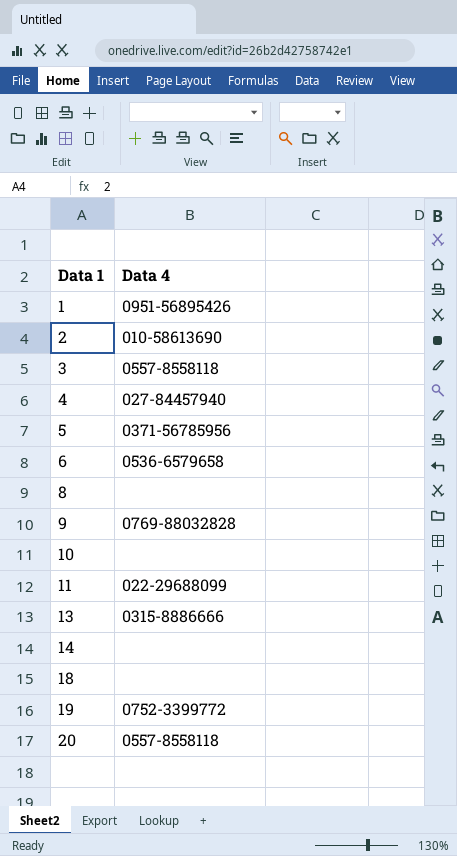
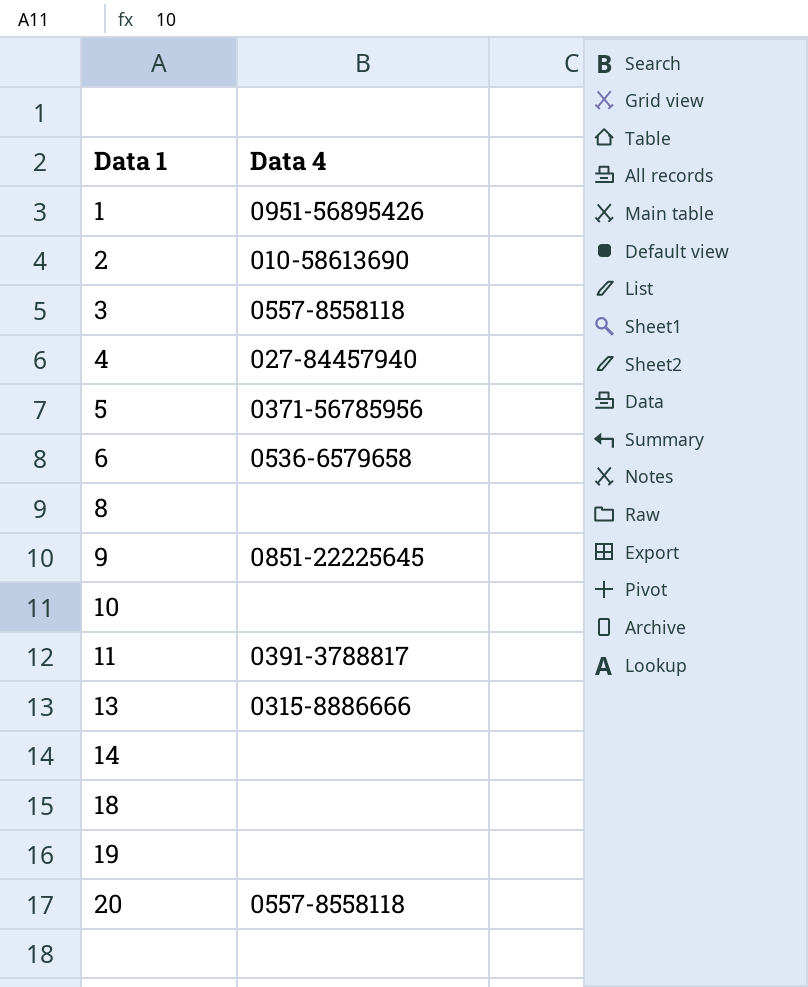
9 | Data 4: 0769-88032828 -> 0851-22225645
11 | Data 4: 022-29688099 -> 0391-3788817
19 | Data 4: 0752-3399772 -> none

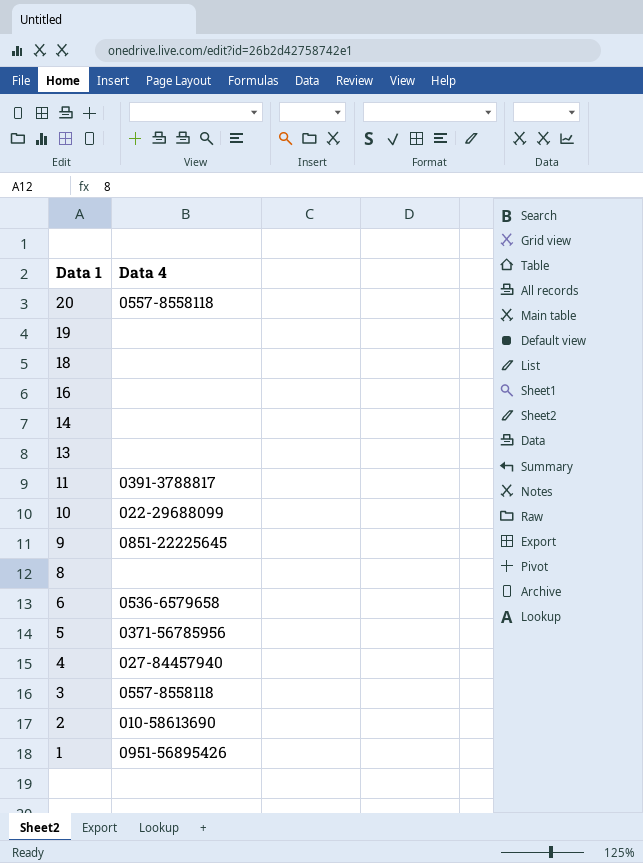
row order: Data 1 ascending -> Data 1 descending
row 16: none -> none
13 | Data 4: 0315-8886666 -> none
10 | Data 4: none -> 022-29688099

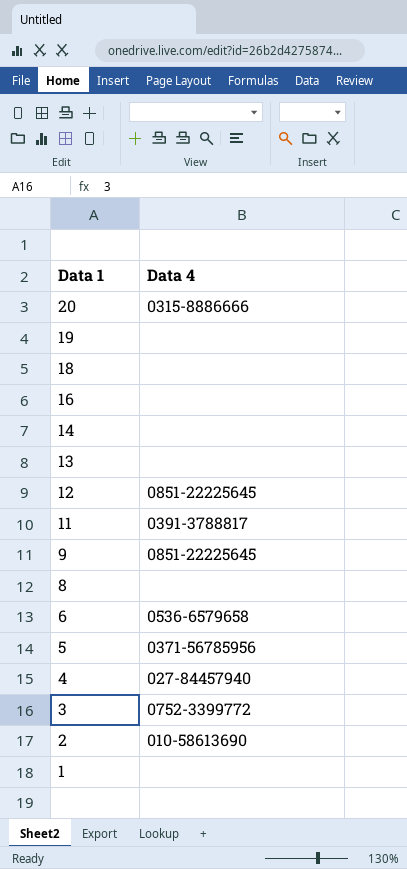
row 10: 022-29688099 -> none
20 | Data 4: 0557-8558118 -> 0315-8886666
row 12: none -> 0851-22225645
3 | Data 4: 0557-8558118 -> 0752-3399772
1 | Data 4: 0951-56895426 -> none

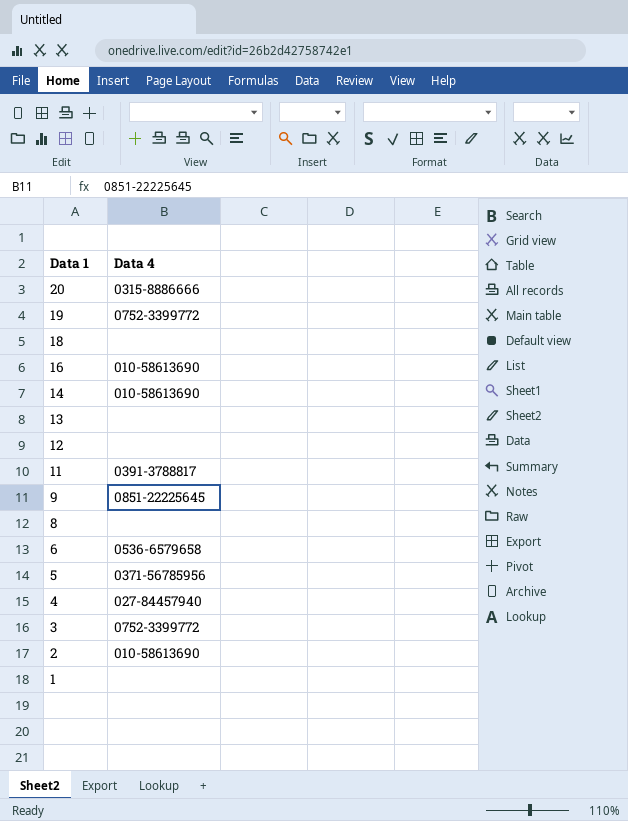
19 | Data 4: none -> 0752-3399772
16 | Data 4: none -> 010-58613690
14 | Data 4: none -> 010-58613690
12 | Data 4: 0851-22225645 -> none

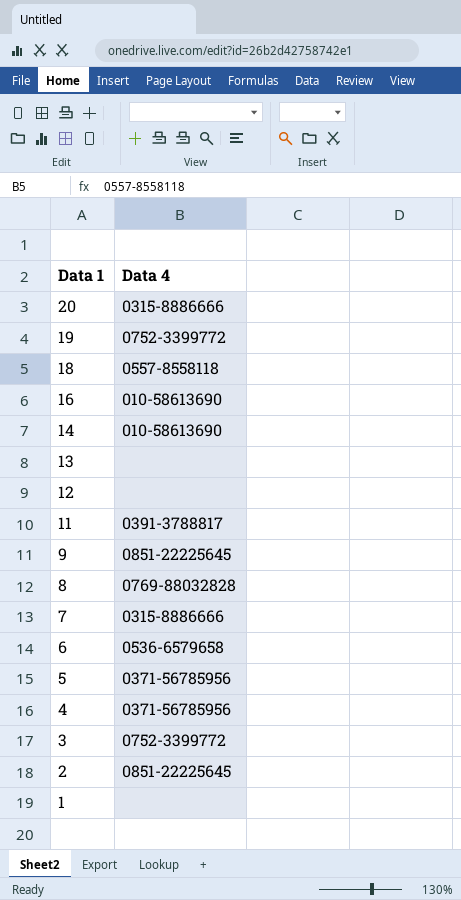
18 | Data 4: none -> 0557-8558118
8 | Data 4: none -> 0769-88032828
row 7: none -> 0315-8886666
4 | Data 4: 027-84457940 -> 0371-56785956
2 | Data 4: 010-58613690 -> 0851-22225645

